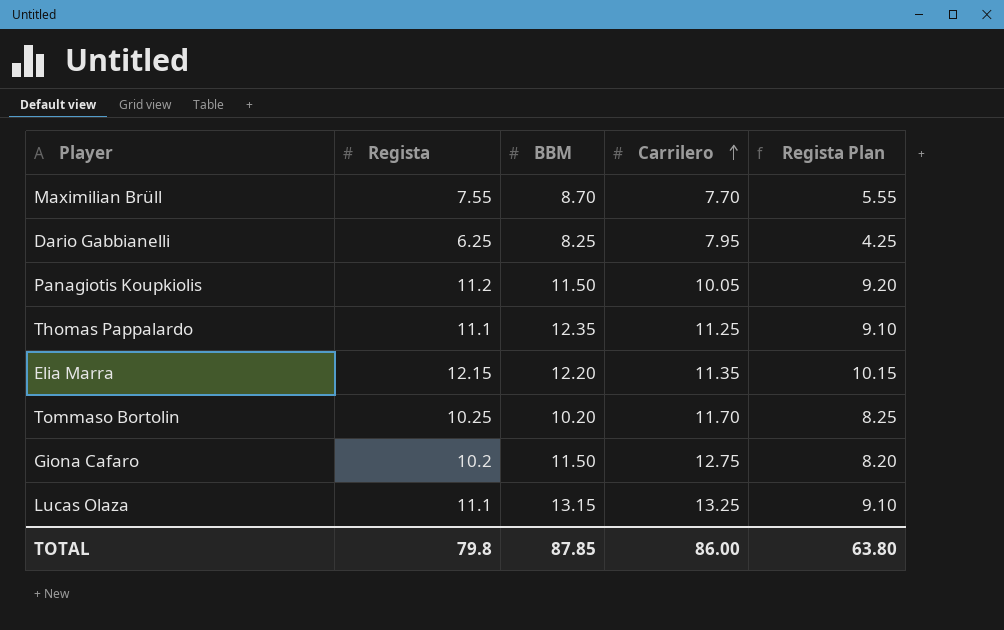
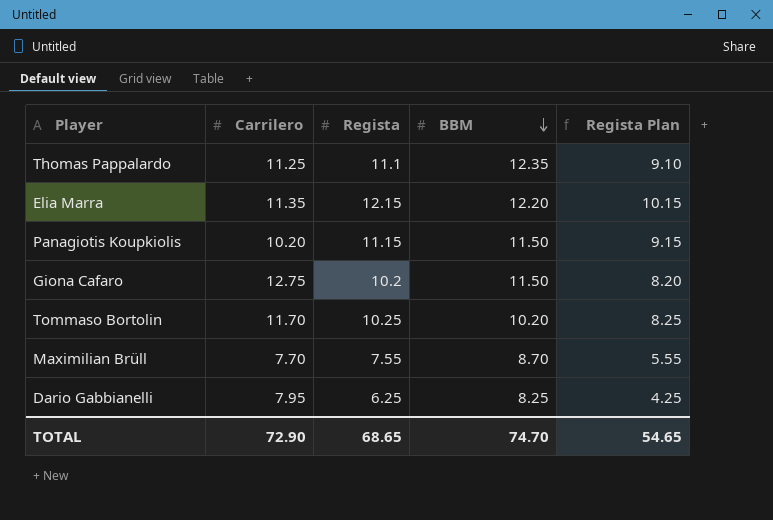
row order: Carrilero ascending -> BBM descending
column Carrilero | position: 4 -> 2
row Lucas Olaza: 11.1 | 13.15 | 13.25 | 9.10 -> none
Panagiotis Koupkiolis | Carrilero: 10.05 -> 10.20
Panagiotis Koupkiolis | Regista: 11.2 -> 11.15
Panagiotis Koupkiolis | Regista Plan: 9.20 -> 9.15
TOTAL | Carrilero: 86.00 -> 72.90
TOTAL | Regista: 79.8 -> 68.65
TOTAL | BBM: 87.85 -> 74.70
TOTAL | Regista Plan: 63.80 -> 54.65

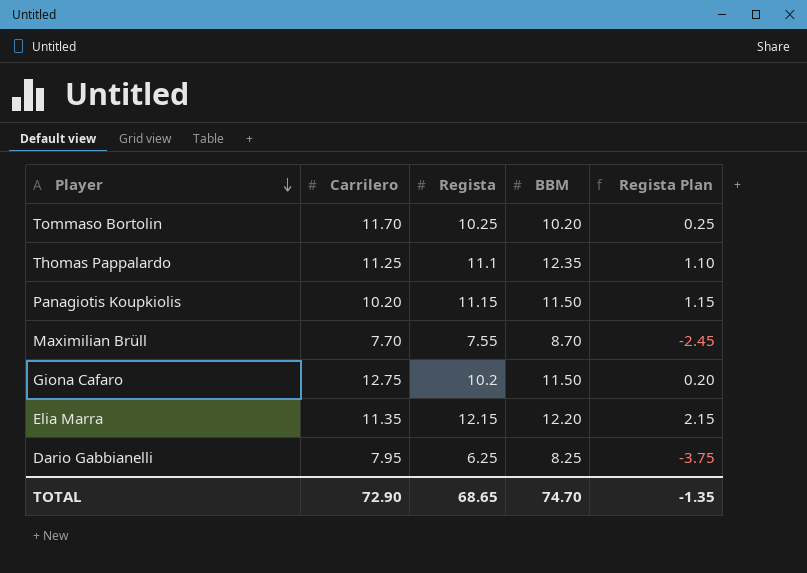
row order: BBM descending -> Player descending
column Regista Plan | formula: [Regista] - 2 -> [Regista] - 10
TOTAL | Regista Plan: 54.65 -> -1.35

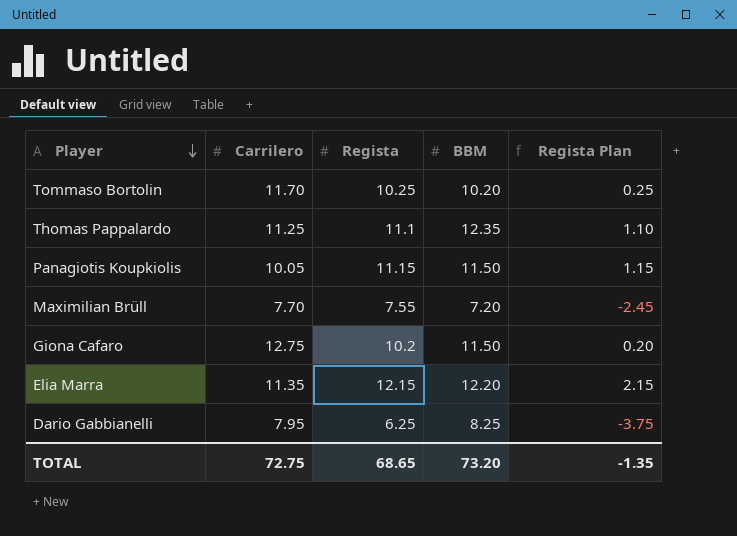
Panagiotis Koupkiolis | Carrilero: 10.20 -> 10.05
Maximilian Brüll | BBM: 8.70 -> 7.20
TOTAL | Carrilero: 72.90 -> 72.75
TOTAL | BBM: 74.70 -> 73.20

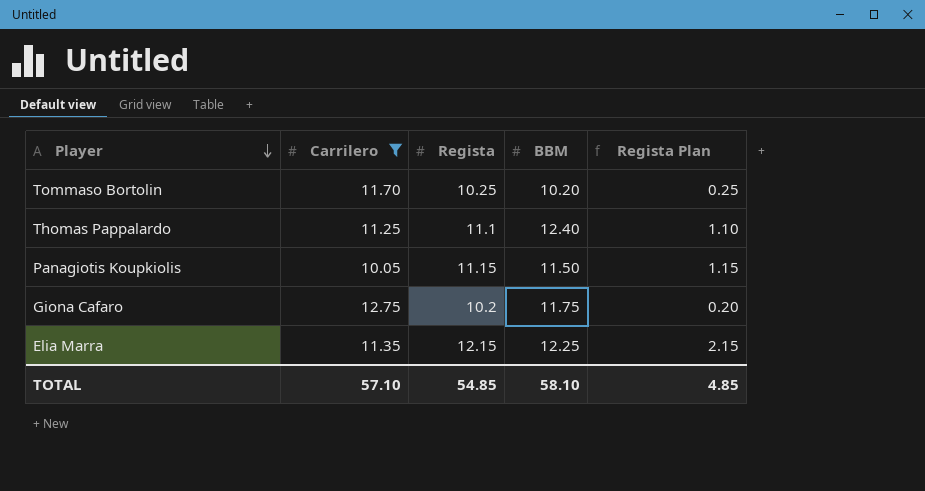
filter: none -> Carrilero >= 10.05
Thomas Pappalardo | BBM: 12.35 -> 12.40
Giona Cafaro | BBM: 11.50 -> 11.75
Elia Marra | BBM: 12.20 -> 12.25
TOTAL | Carrilero: 72.75 -> 57.10
TOTAL | Regista: 68.65 -> 54.85
TOTAL | BBM: 73.20 -> 58.10
TOTAL | Regista Plan: -1.35 -> 4.85

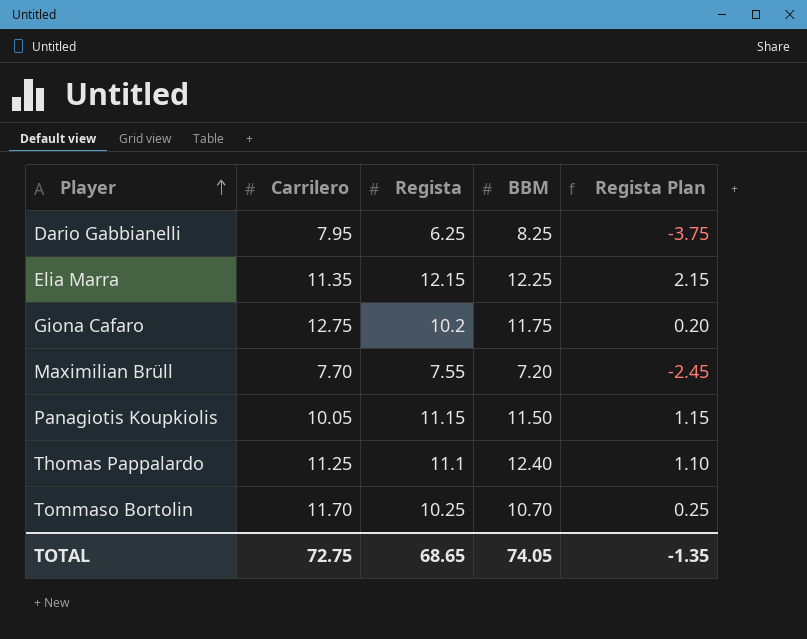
filter: Carrilero >= 10.05 -> none
row order: Player descending -> Player ascending
Tommaso Bortolin | BBM: 10.20 -> 10.70
TOTAL | Carrilero: 57.10 -> 72.75
TOTAL | Regista: 54.85 -> 68.65
TOTAL | BBM: 58.10 -> 74.05
TOTAL | Regista Plan: 4.85 -> -1.35

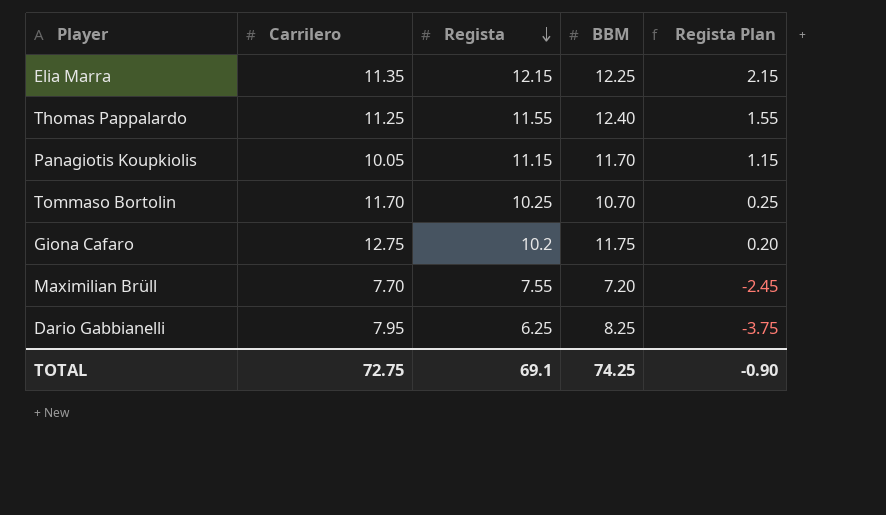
row order: Player ascending -> Regista descending
Thomas Pappalardo | Regista: 11.1 -> 11.55
Thomas Pappalardo | Regista Plan: 1.10 -> 1.55
Panagiotis Koupkiolis | BBM: 11.50 -> 11.70
TOTAL | Regista: 68.65 -> 69.1
TOTAL | BBM: 74.05 -> 74.25
TOTAL | Regista Plan: -1.35 -> -0.90

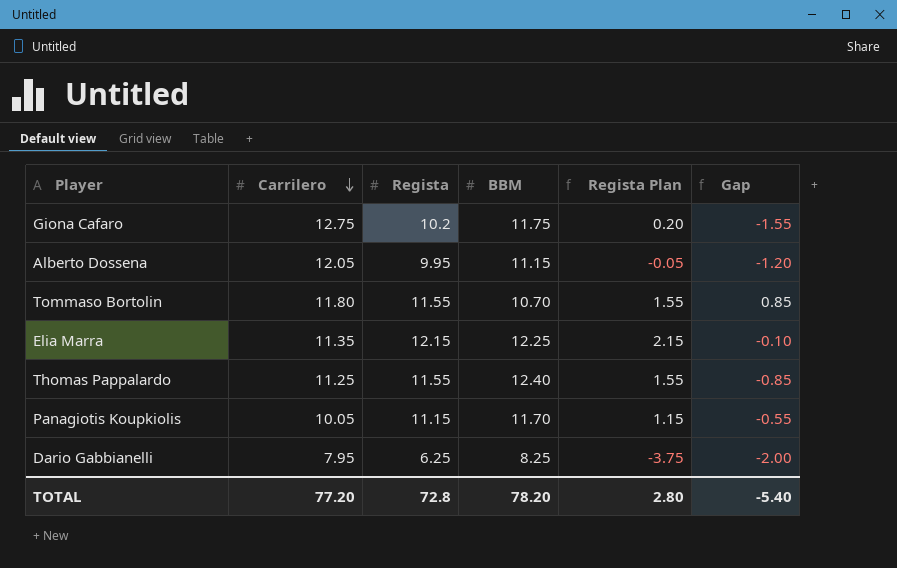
row order: Regista descending -> Carrilero descending
column Gap | formula: none -> [Regista] - [BBM]
row Maximilian Brüll: 7.70 | 7.55 | 7.20 | -2.45 -> none
row Alberto Dossena: none -> 12.05 | 9.95 | 11.15 | -0.05 | -1.20
Tommaso Bortolin | Carrilero: 11.70 -> 11.80
Tommaso Bortolin | Regista: 10.25 -> 11.55
Tommaso Bortolin | Regista Plan: 0.25 -> 1.55
TOTAL | Carrilero: 72.75 -> 77.20
TOTAL | Regista: 69.1 -> 72.8
TOTAL | BBM: 74.25 -> 78.20
TOTAL | Regista Plan: -0.90 -> 2.80

